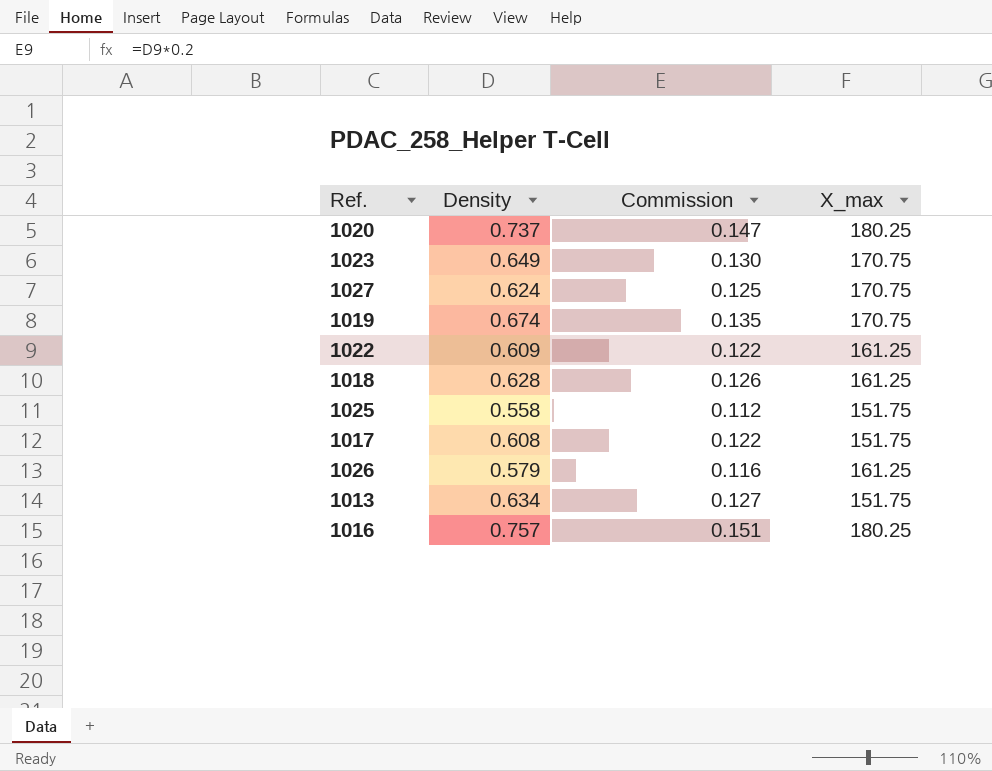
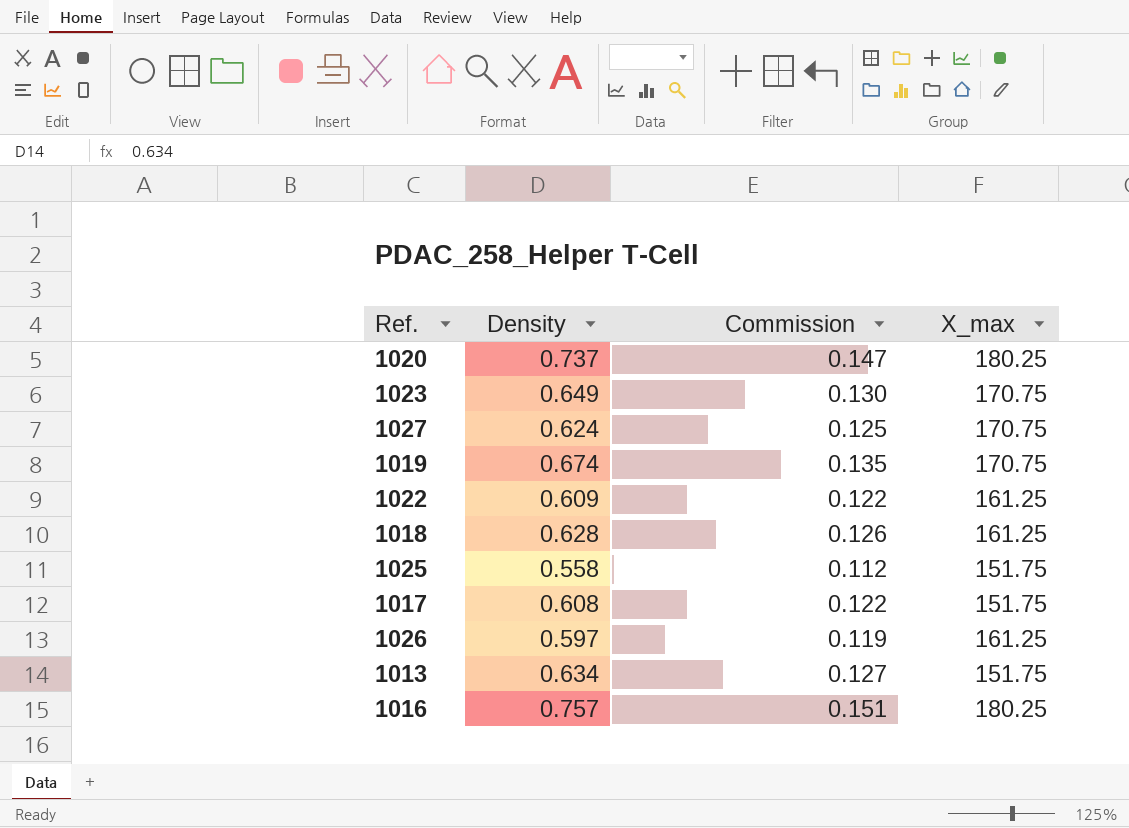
1026 | Density: 0.579 -> 0.597
1026 | Commission: 0.116 -> 0.119

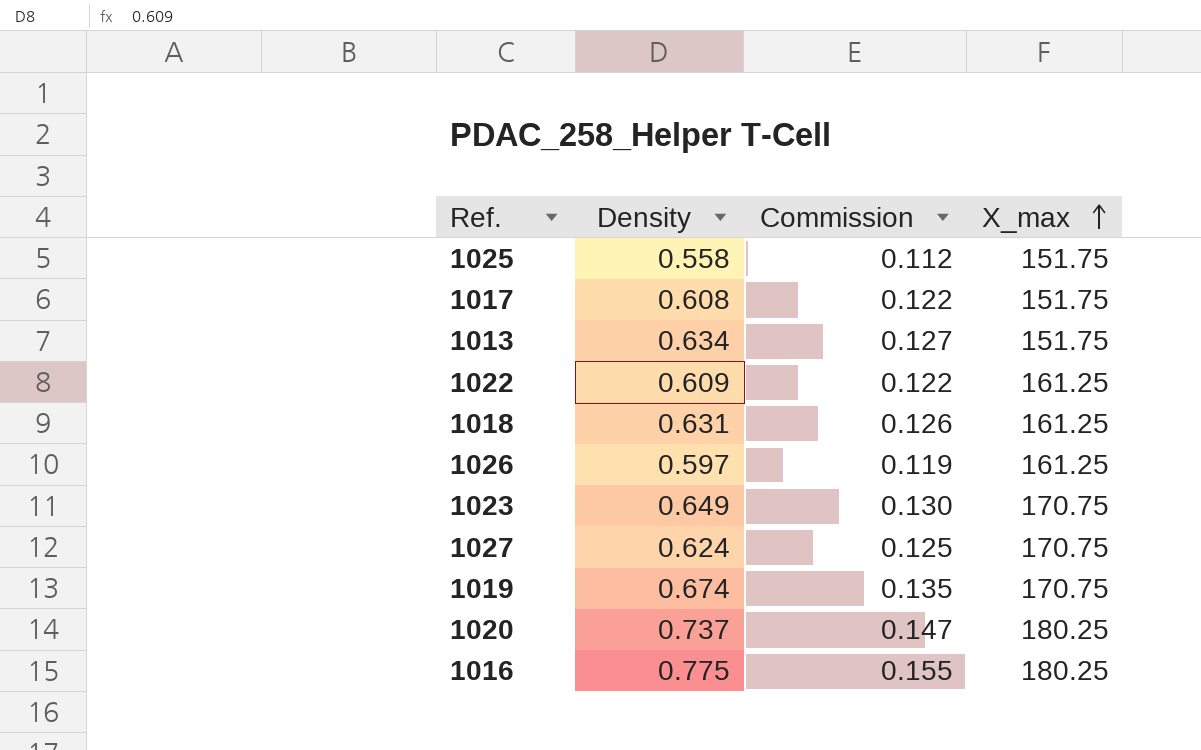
row order: none -> X_max ascending
1018 | Density: 0.628 -> 0.631
1016 | Density: 0.757 -> 0.775
1016 | Commission: 0.151 -> 0.155

